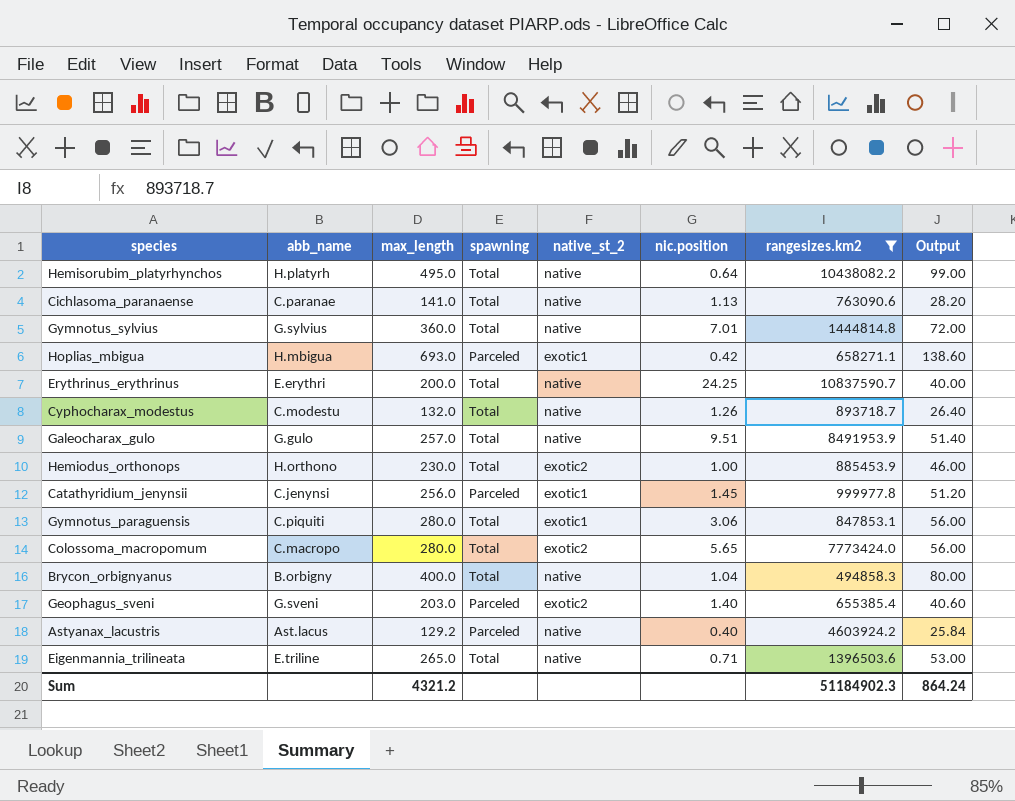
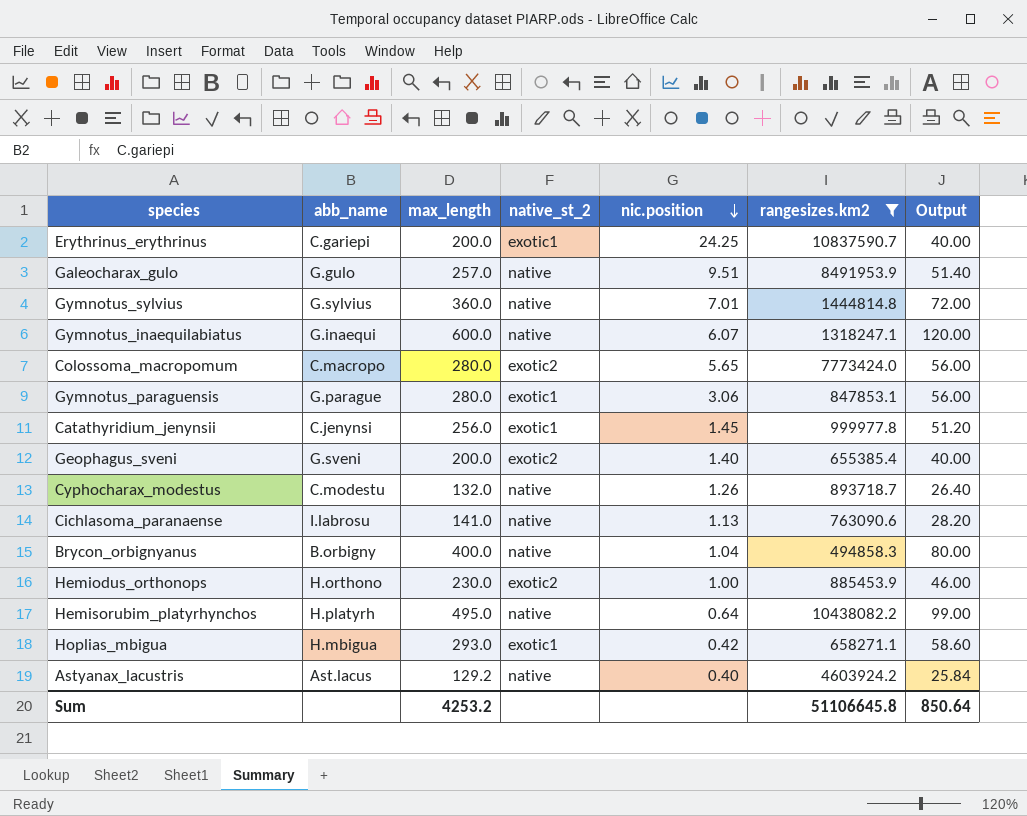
row order: none -> nic.position descending
column spawning | position: 4 -> none
row Eigenmannia_trilineata: E.triline | 265.0 | Total | native | 0.71 | 1396503.6 | 53.00 -> none
Erythrinus_erythrinus | abb_name: E.erythri -> C.gariepi
Erythrinus_erythrinus | native_st_2: native -> exotic1
row Gymnotus_inaequilabiatus: none -> G.inaequi | 600.0 | native | 6.07 | 1318247.1 | 120.00
Gymnotus_paraguensis | abb_name: C.piquiti -> G.parague
Geophagus_sveni | max_length: 203.0 -> 200.0
Geophagus_sveni | Output: 40.60 -> 40.00
Cichlasoma_paranaense | abb_name: C.paranae -> I.labrosu
Hoplias_mbigua | max_length: 693.0 -> 293.0
Hoplias_mbigua | Output: 138.60 -> 58.60
Sum | max_length: 4321.2 -> 4253.2
Sum | rangesizes.km2: 51184902.3 -> 51106645.8
Sum | Output: 864.24 -> 850.64

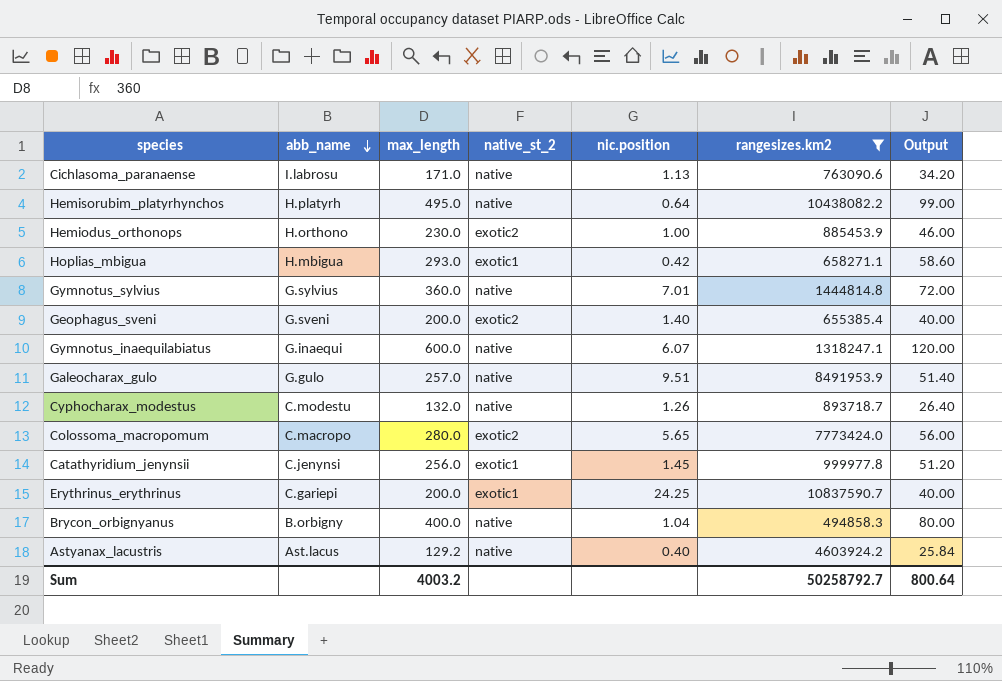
row order: nic.position descending -> abb_name descending
row Gymnotus_paraguensis: G.parague | 280.0 | exotic1 | 3.06 | 847853.1 | 56.00 -> none
Cichlasoma_paranaense | max_length: 141.0 -> 171.0
Cichlasoma_paranaense | Output: 28.20 -> 34.20
Sum | max_length: 4253.2 -> 4003.2
Sum | rangesizes.km2: 51106645.8 -> 50258792.7
Sum | Output: 850.64 -> 800.64

